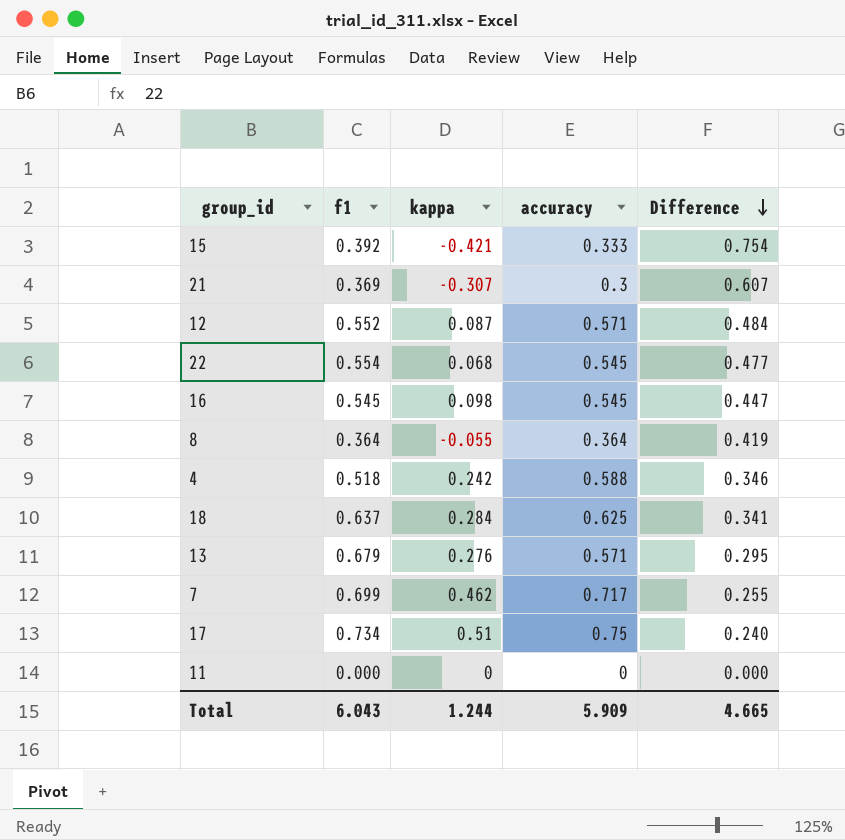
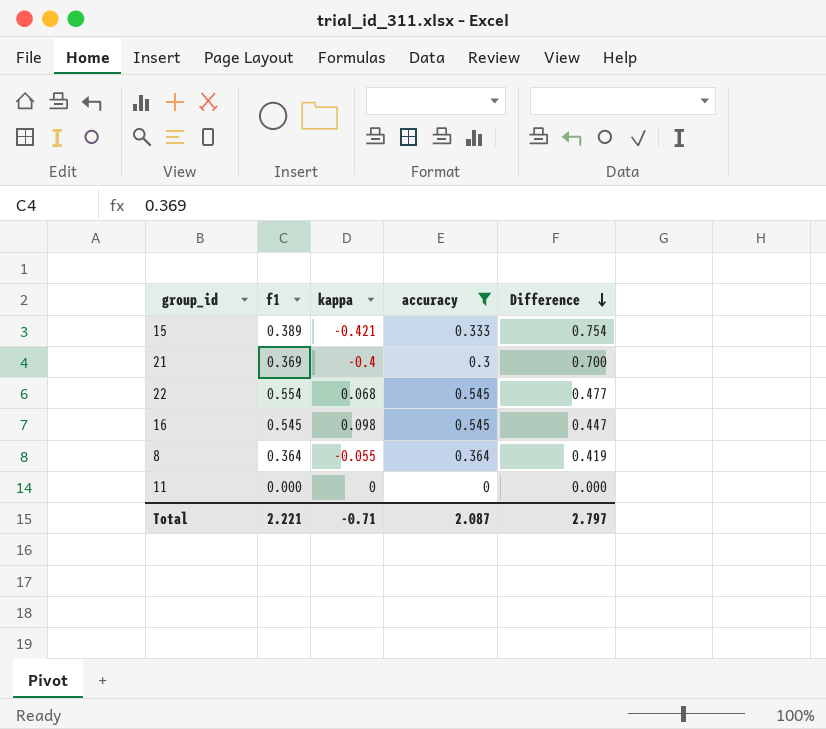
filter: none -> accuracy <= 0.545
15 | f1: 0.392 -> 0.389
21 | kappa: -0.307 -> -0.4
21 | Difference: 0.607 -> 0.700
Total | f1: 6.043 -> 2.221
Total | kappa: 1.244 -> -0.71
Total | accuracy: 5.909 -> 2.087
Total | Difference: 4.665 -> 2.797

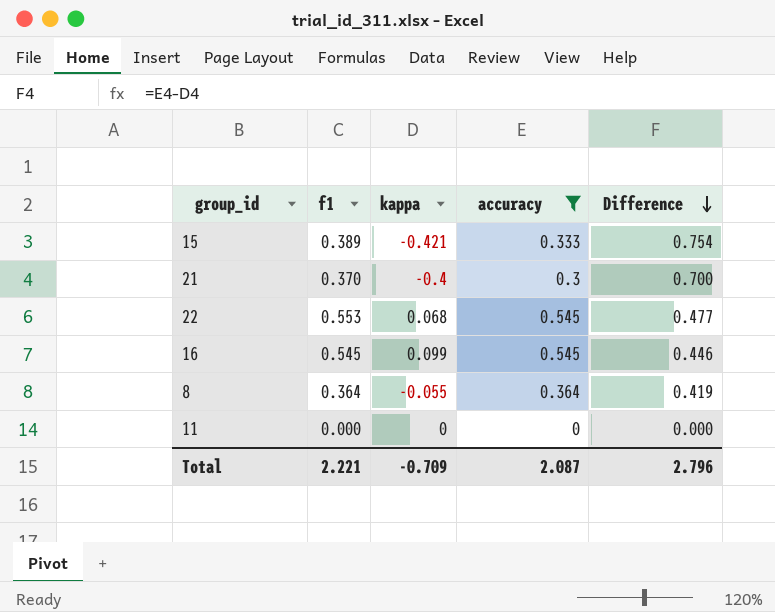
21 | f1: 0.369 -> 0.370
22 | f1: 0.554 -> 0.553
16 | kappa: 0.098 -> 0.099
16 | Difference: 0.447 -> 0.446
Total | kappa: -0.71 -> -0.709
Total | Difference: 2.797 -> 2.796

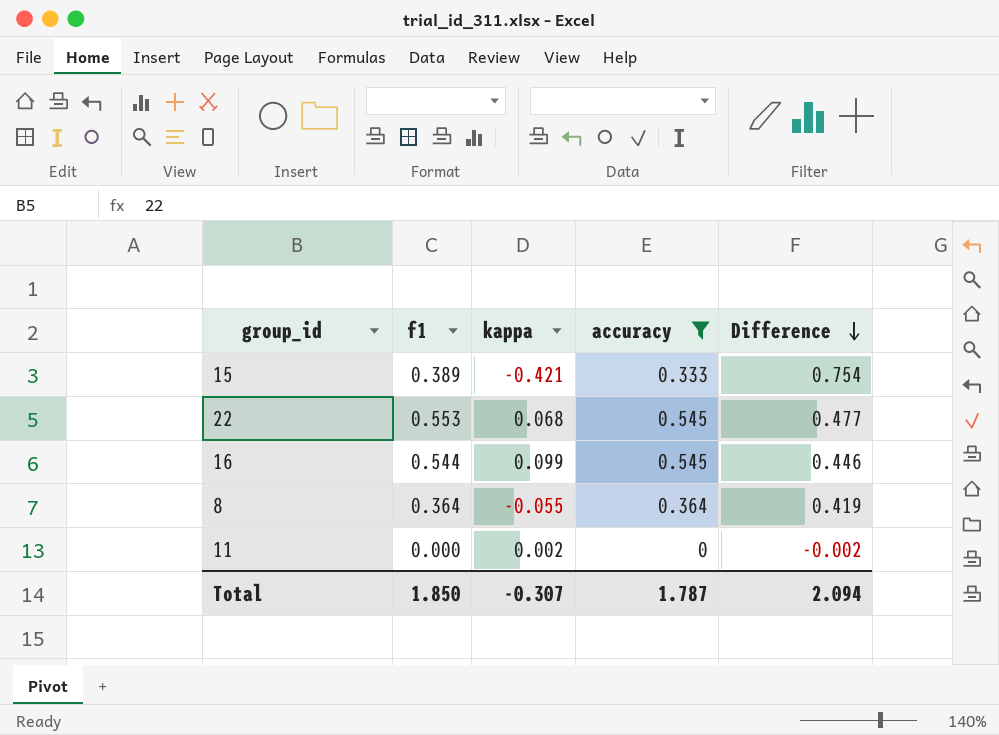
row 21: 0.370 | -0.4 | 0.3 | 0.700 -> none
16 | f1: 0.545 -> 0.544
11 | kappa: 0 -> 0.002
11 | Difference: 0.000 -> -0.002
Total | f1: 2.221 -> 1.850
Total | kappa: -0.709 -> -0.307
Total | accuracy: 2.087 -> 1.787
Total | Difference: 2.796 -> 2.094

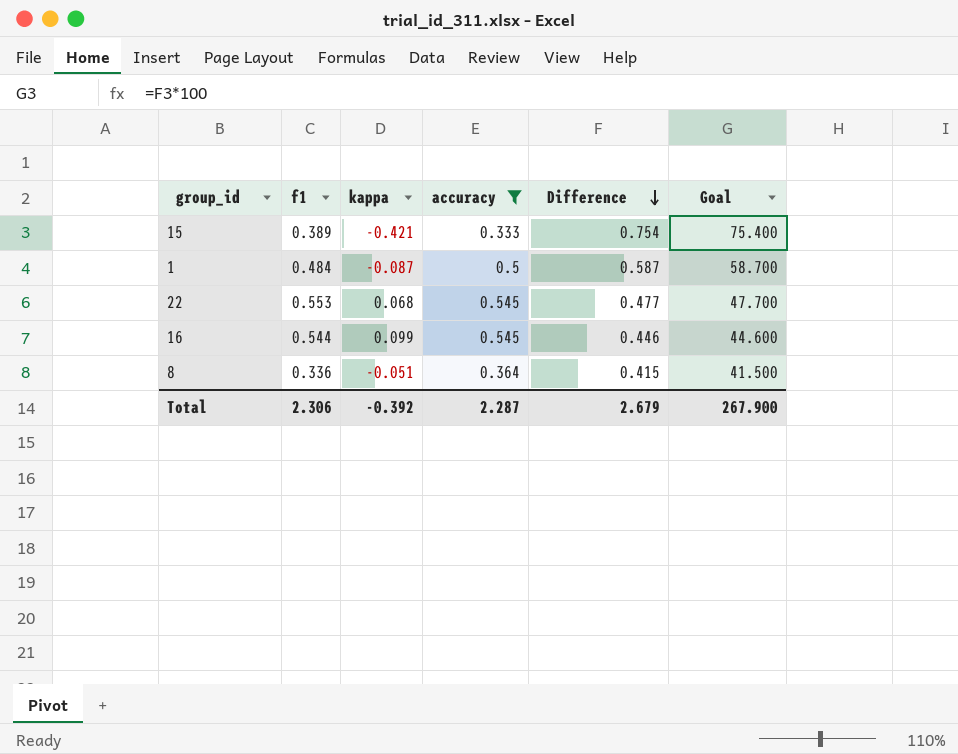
column Goal | formula: none -> [Difference] * 100
row 11: 0.000 | 0.002 | 0 | -0.002 -> none
row 1: none -> 0.484 | -0.087 | 0.5 | 0.587 | 58.700
8 | f1: 0.364 -> 0.336
8 | kappa: -0.055 -> -0.051
8 | Difference: 0.419 -> 0.415
Total | f1: 1.850 -> 2.306
Total | kappa: -0.307 -> -0.392
Total | accuracy: 1.787 -> 2.287
Total | Difference: 2.094 -> 2.679

